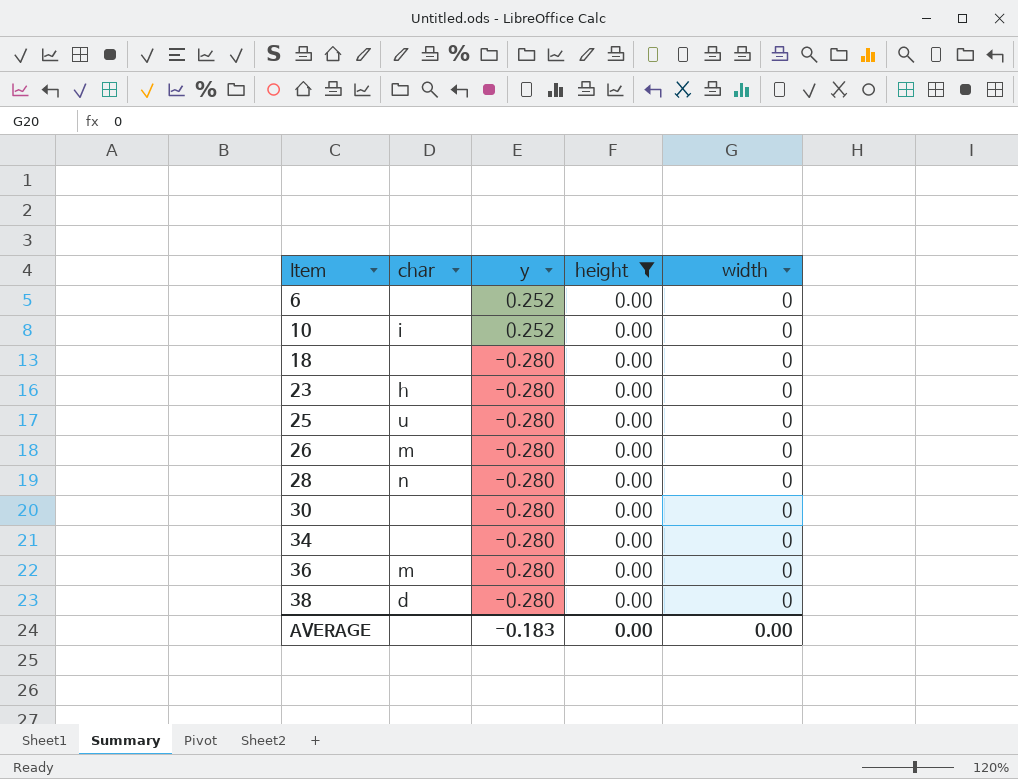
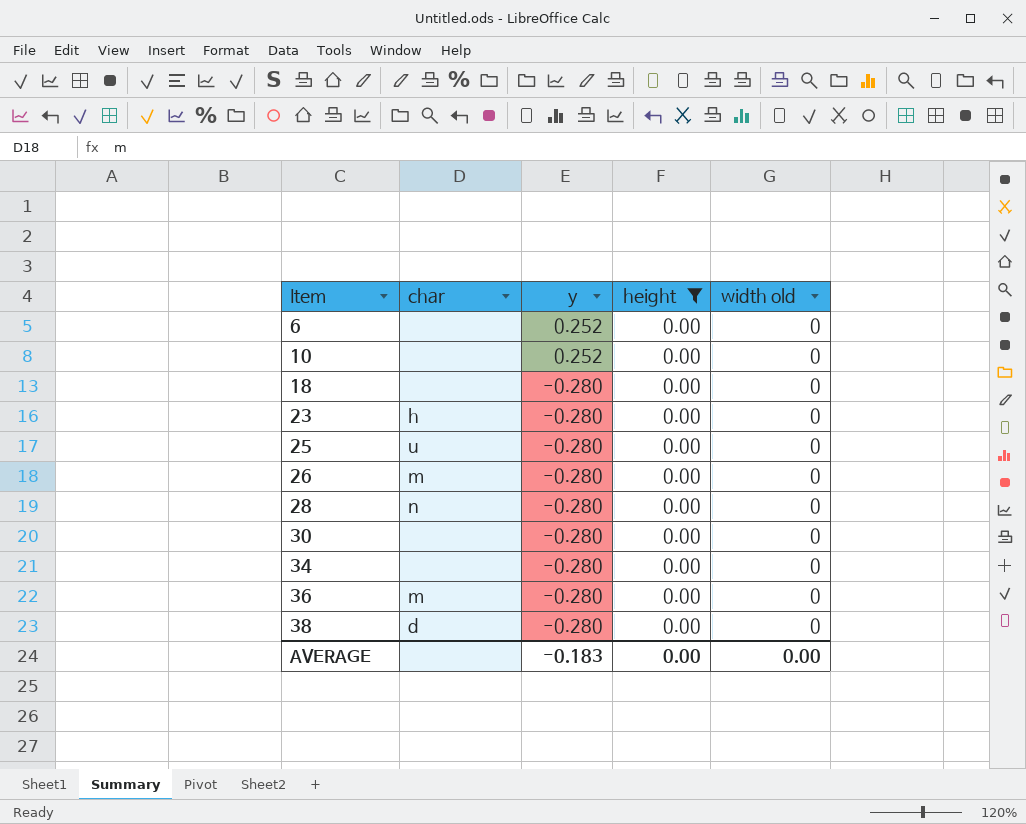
column name: width -> width old
10 | char: i -> none

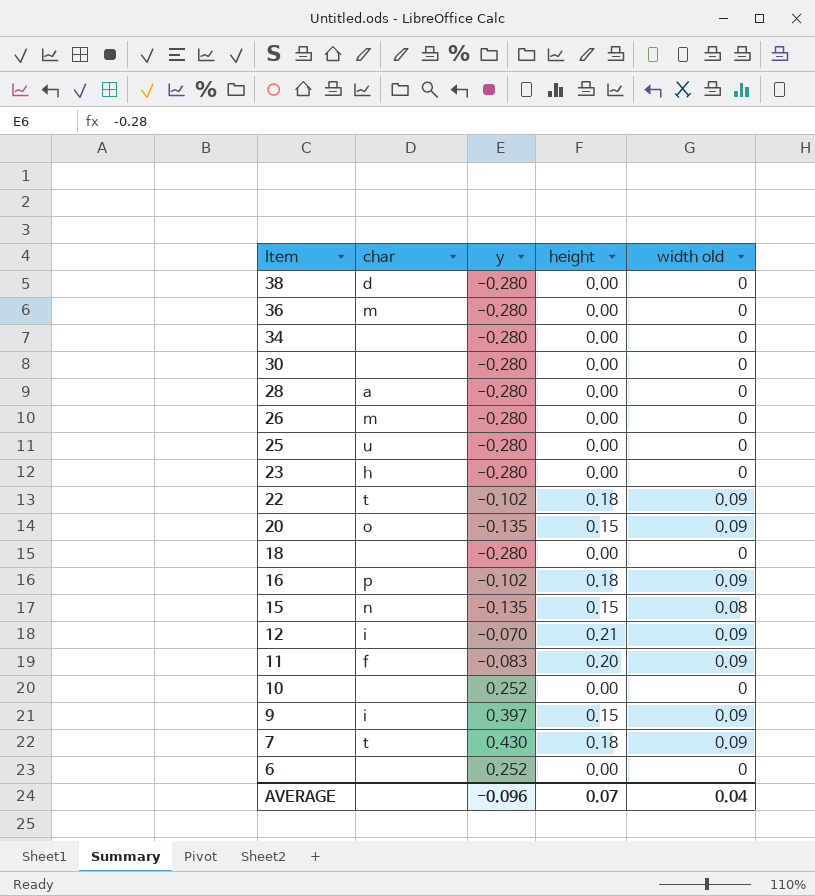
filter: height = 0.00 -> none
row order: Item ascending -> Item descending
28 | char: n -> a
AVERAGE | y: -0.183 -> -0.096
AVERAGE | height: 0.00 -> 0.07
AVERAGE | width old: 0.00 -> 0.04

